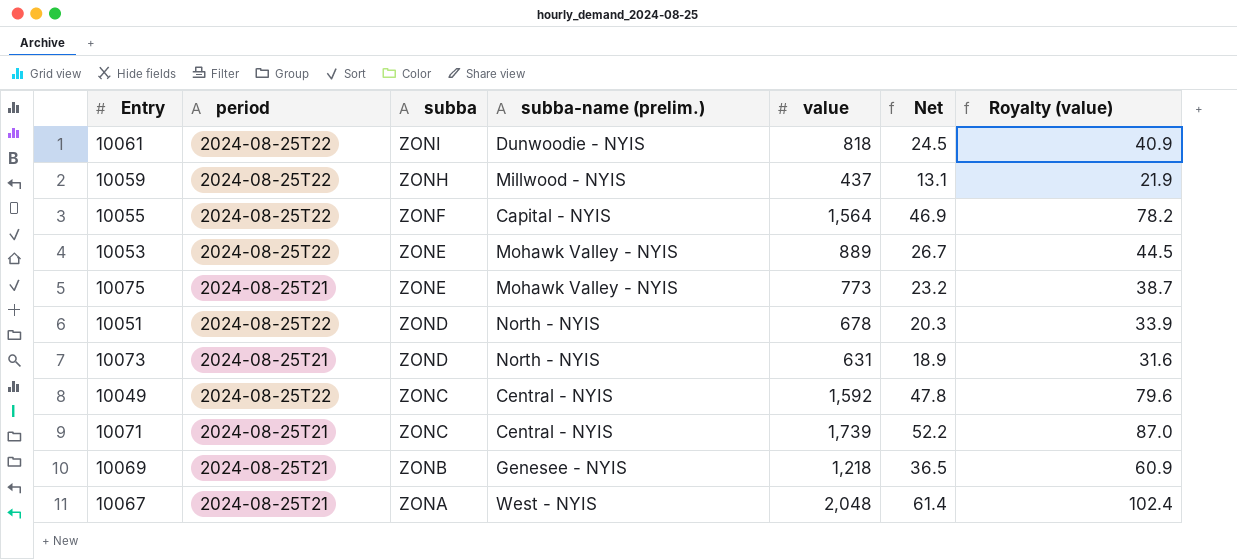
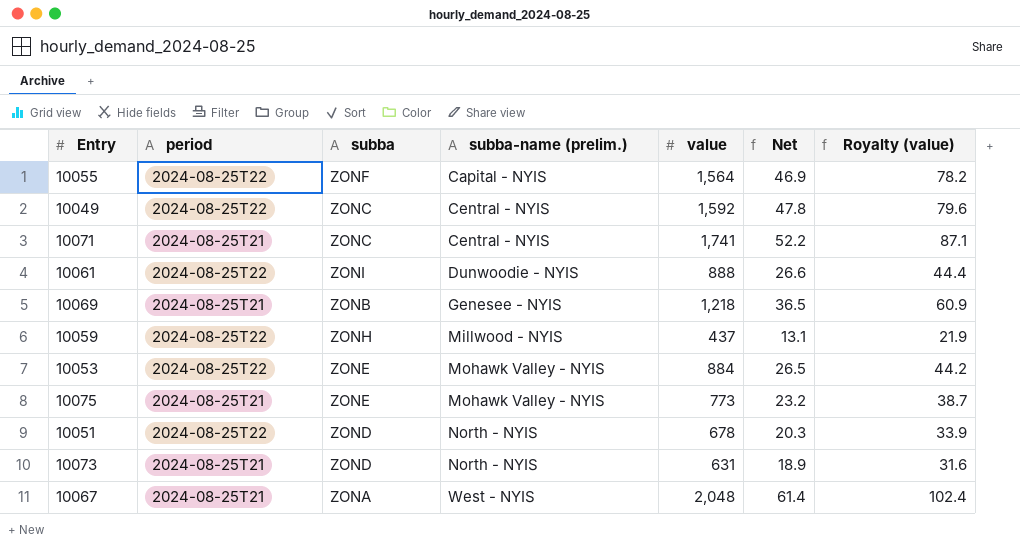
row order: subba descending -> subba-name (prelim.) ascending
10071 | value: 1,739 -> 1,741
10071 | Royalty (value): 87.0 -> 87.1
10061 | value: 818 -> 888
10061 | Net: 24.5 -> 26.6
10061 | Royalty (value): 40.9 -> 44.4
10053 | value: 889 -> 884
10053 | Net: 26.7 -> 26.5
10053 | Royalty (value): 44.5 -> 44.2

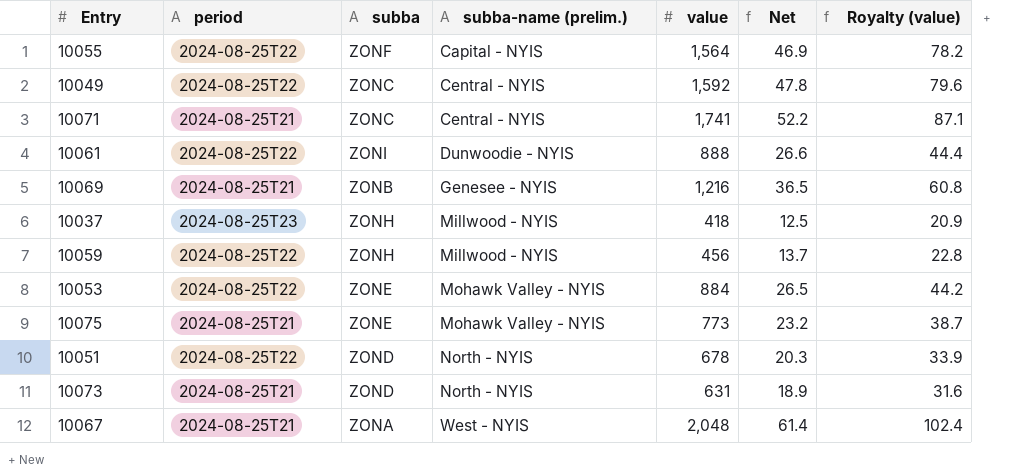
10069 | value: 1,218 -> 1,216
10069 | Royalty (value): 60.9 -> 60.8
row 10037: none -> 2024-08-25T23 | ZONH | Millwood - NYIS | 418 | 12.5 | 20.9
10059 | value: 437 -> 456
10059 | Net: 13.1 -> 13.7
10059 | Royalty (value): 21.9 -> 22.8

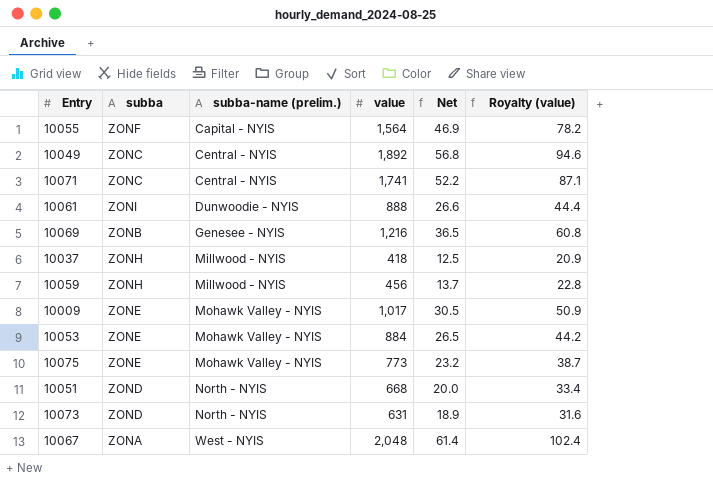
column period | position: 2 -> none
10049 | value: 1,592 -> 1,892
10049 | Net: 47.8 -> 56.8
10049 | Royalty (value): 79.6 -> 94.6
row 10009: none -> ZONE | Mohawk Valley - NYIS | 1,017 | 30.5 | 50.9
10051 | value: 678 -> 668
10051 | Net: 20.3 -> 20.0
10051 | Royalty (value): 33.9 -> 33.4

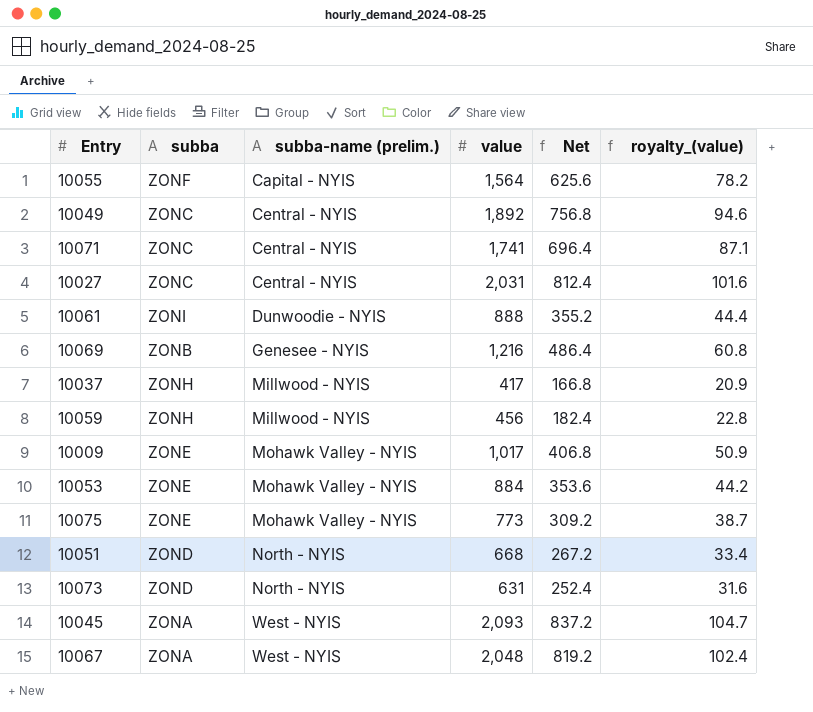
column Net | formula: [value] * 0.03 -> [value] * 0.4
column name: Royalty (value) -> royalty_(value)
row 10027: none -> ZONC | Central - NYIS | 2,031 | 812.4 | 101.6
10037 | value: 418 -> 417
row 10045: none -> ZONA | West - NYIS | 2,093 | 837.2 | 104.7

